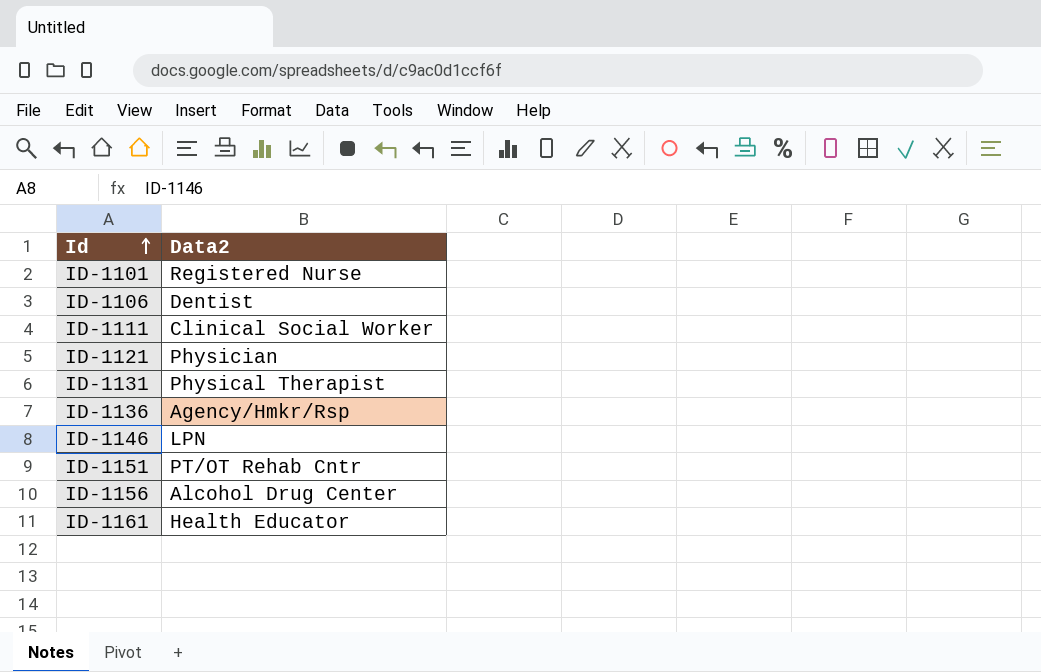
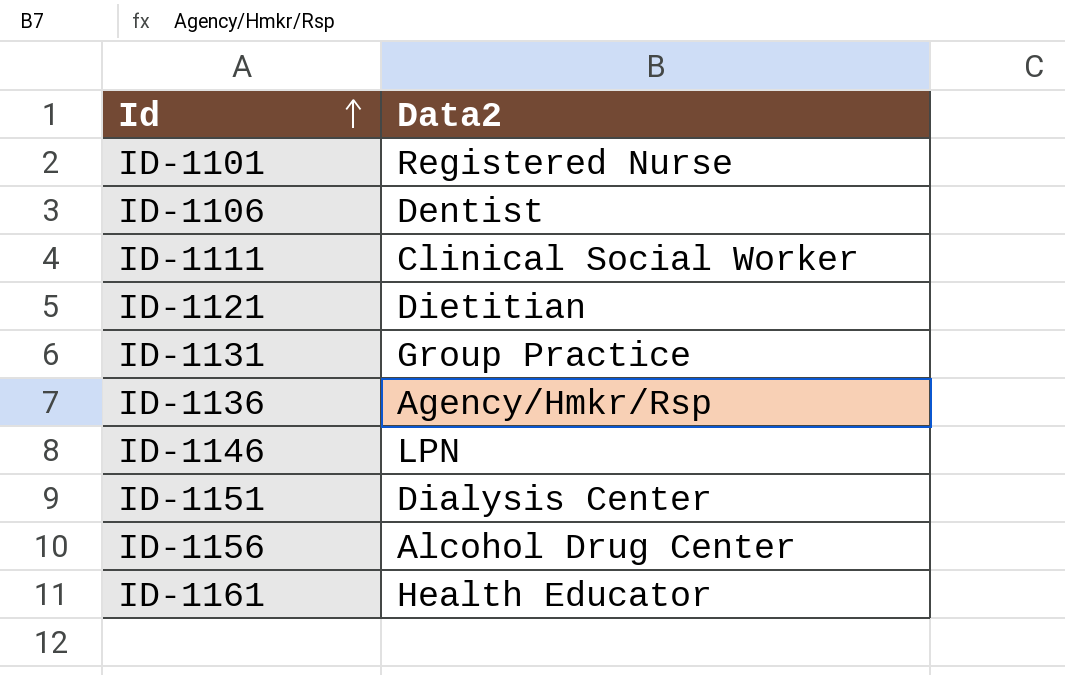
ID-1121 | Data2: Physician -> Dietitian
ID-1131 | Data2: Physical Therapist -> Group Practice
ID-1151 | Data2: PT/OT Rehab Cntr -> Dialysis Center

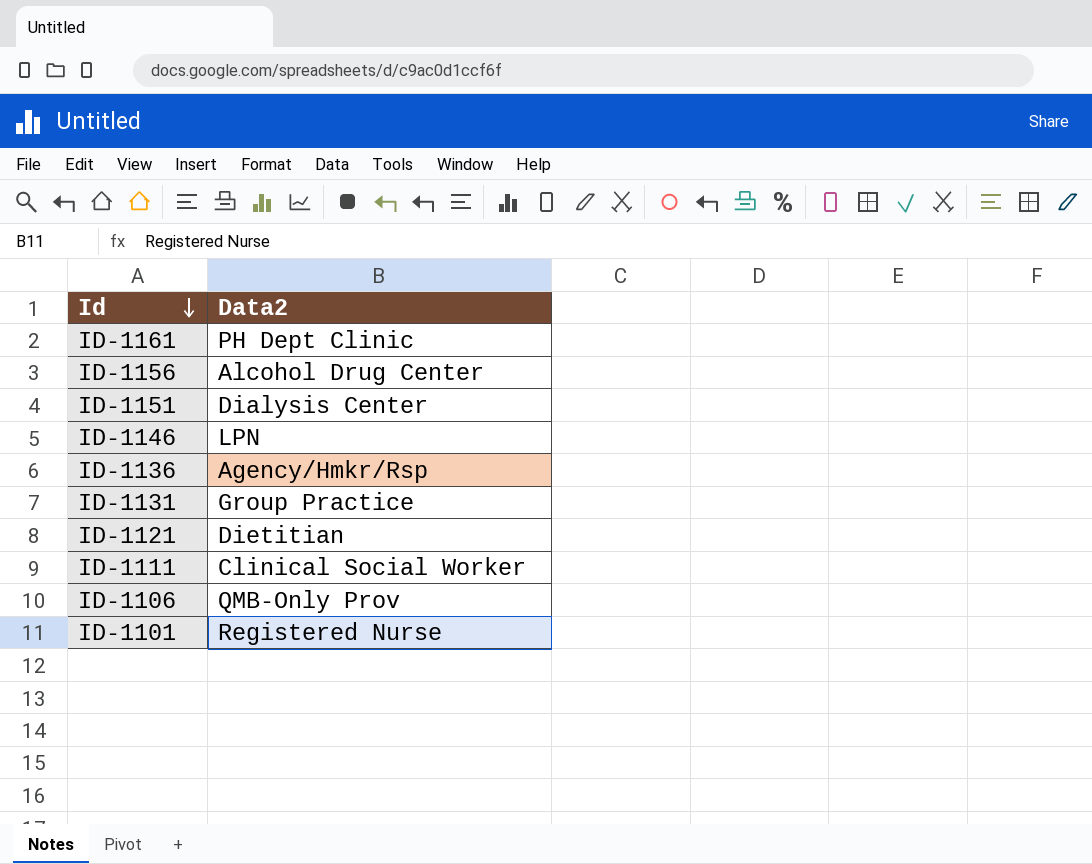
row order: Id ascending -> Id descending
ID-1161 | Data2: Health Educator -> PH Dept Clinic
ID-1106 | Data2: Dentist -> QMB-Only Prov

